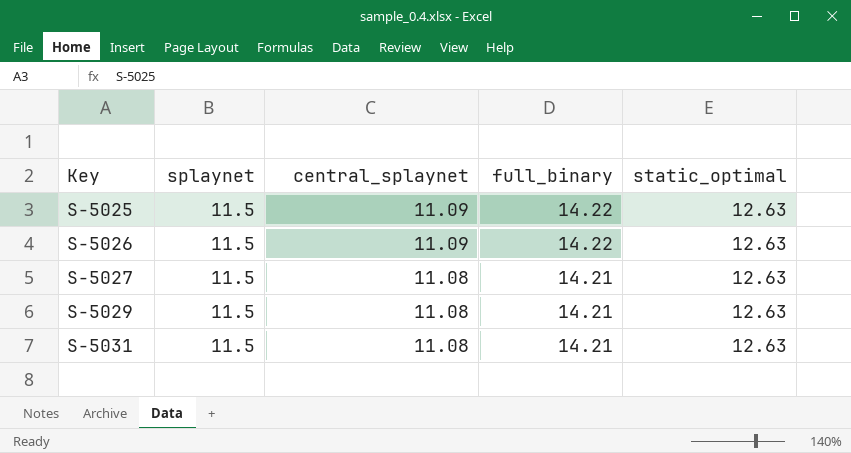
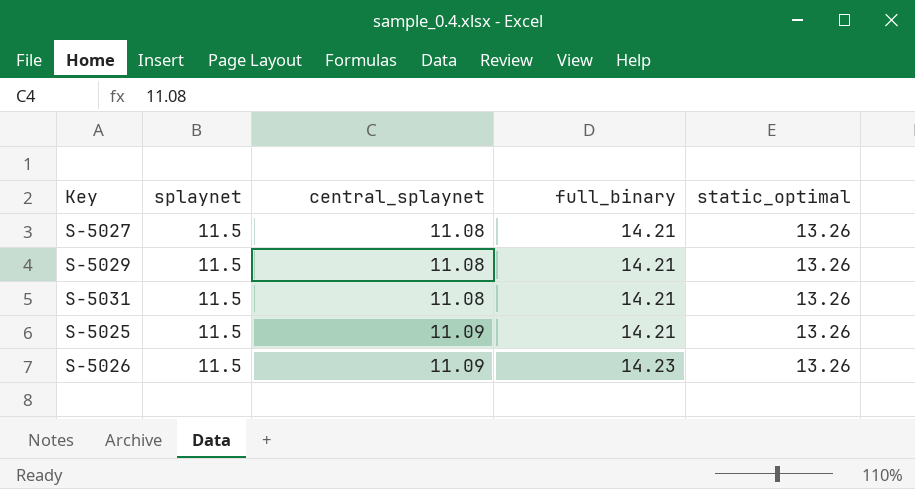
row order: Key ascending -> central_splaynet ascending
S-5027 | static_optimal: 12.63 -> 13.26
S-5029 | static_optimal: 12.63 -> 13.26
S-5031 | static_optimal: 12.63 -> 13.26
S-5025 | full_binary: 14.22 -> 14.21
S-5025 | static_optimal: 12.63 -> 13.26
S-5026 | full_binary: 14.22 -> 14.23
S-5026 | static_optimal: 12.63 -> 13.26

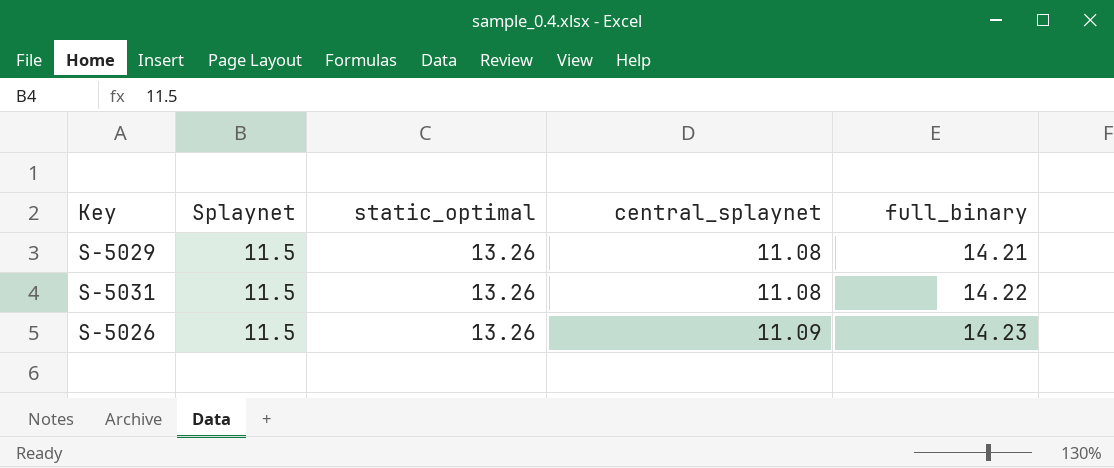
column name: splaynet -> Splaynet
column static_optimal | position: 5 -> 3
row S-5027: 11.5 | 11.08 | 14.21 | 13.26 -> none
row S-5025: 11.5 | 11.09 | 14.21 | 13.26 -> none
S-5031 | full_binary: 14.21 -> 14.22

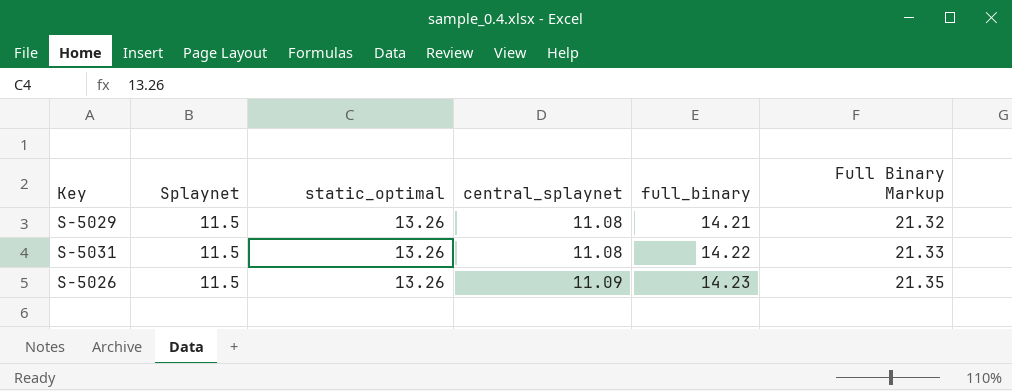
column Full Binary Markup | formula: none -> [full_binary] * 1.5

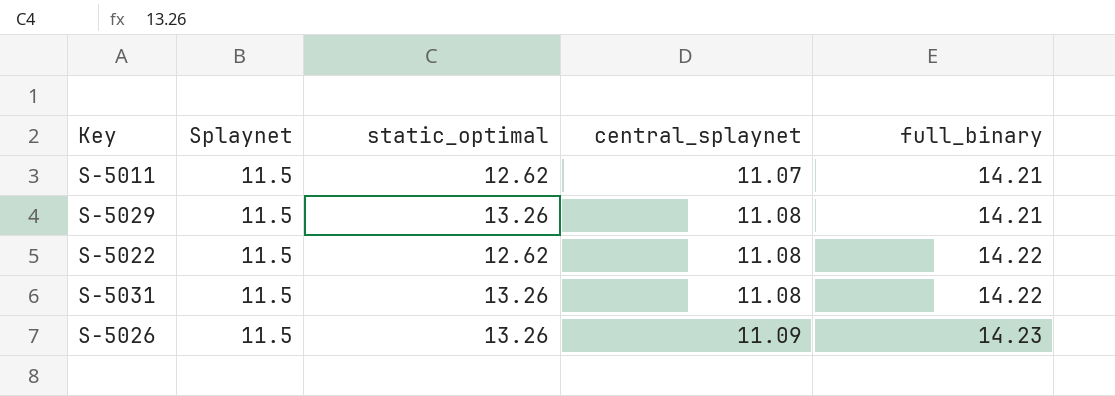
column Full Binary Markup | formula: [full_binary] * 1.5 -> none
row S-5011: none -> 11.5 | 12.62 | 11.07 | 14.21
row S-5022: none -> 11.5 | 12.62 | 11.08 | 14.22

